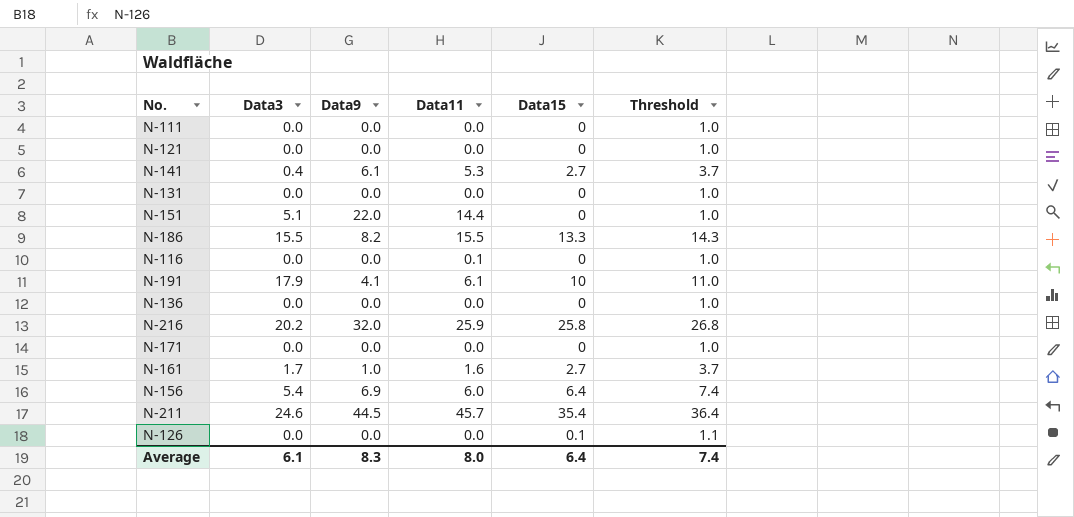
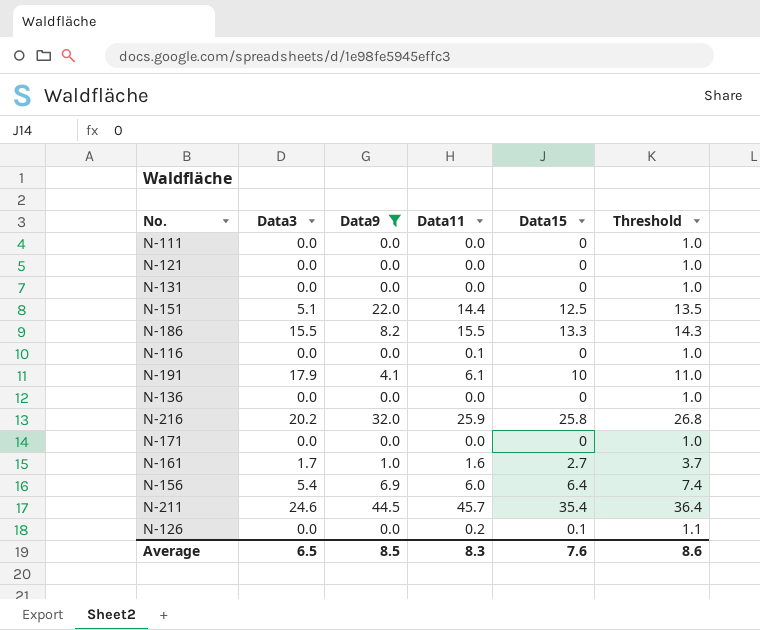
filter: none -> Data9 != 6.1
N-151 | Data15: 0 -> 12.5
N-151 | Threshold: 1.0 -> 13.5
N-126 | Data11: 0.0 -> 0.2
Average | Data3: 6.1 -> 6.5
Average | Data9: 8.3 -> 8.5
Average | Data11: 8.0 -> 8.3
Average | Data15: 6.4 -> 7.6
Average | Threshold: 7.4 -> 8.6

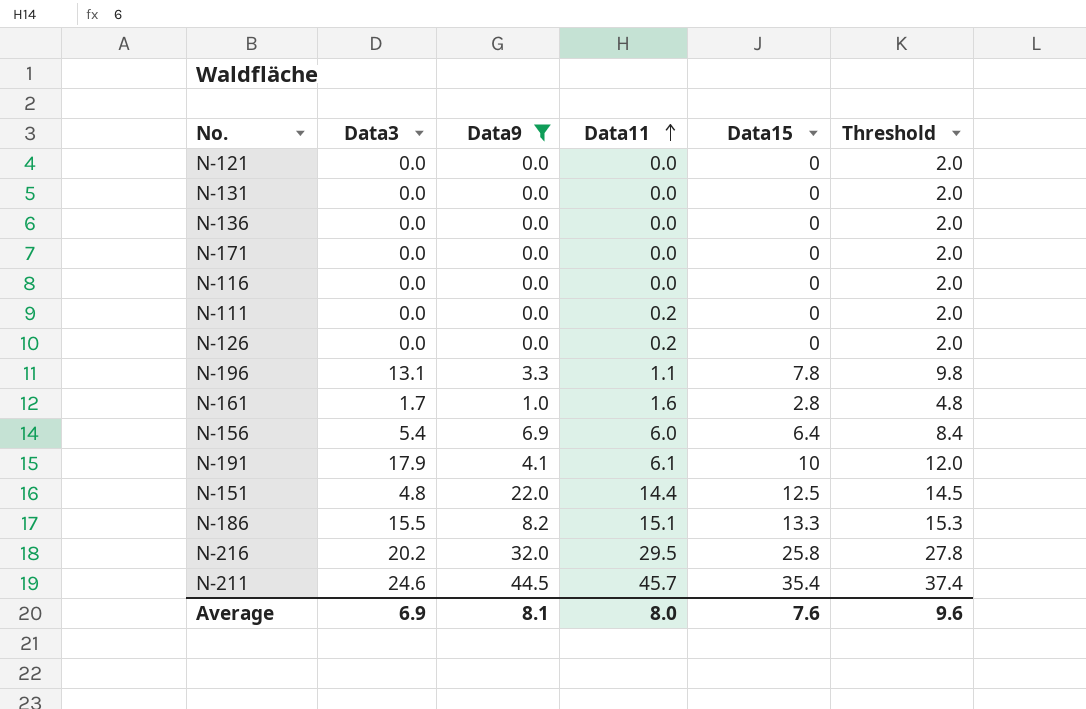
row order: none -> Data11 ascending
column Threshold | formula: [Data15] + 1 -> [Data15] + 2
N-116 | Data11: 0.1 -> 0.0
N-111 | Data11: 0.0 -> 0.2
N-126 | Data15: 0.1 -> 0
row N-196: none -> 13.1 | 3.3 | 1.1 | 7.8 | 9.8
N-161 | Data15: 2.7 -> 2.8
N-151 | Data3: 5.1 -> 4.8
N-186 | Data11: 15.5 -> 15.1
N-216 | Data11: 25.9 -> 29.5
Average | Data3: 6.5 -> 6.9
Average | Data9: 8.5 -> 8.1
Average | Data11: 8.3 -> 8.0
Average | Threshold: 8.6 -> 9.6

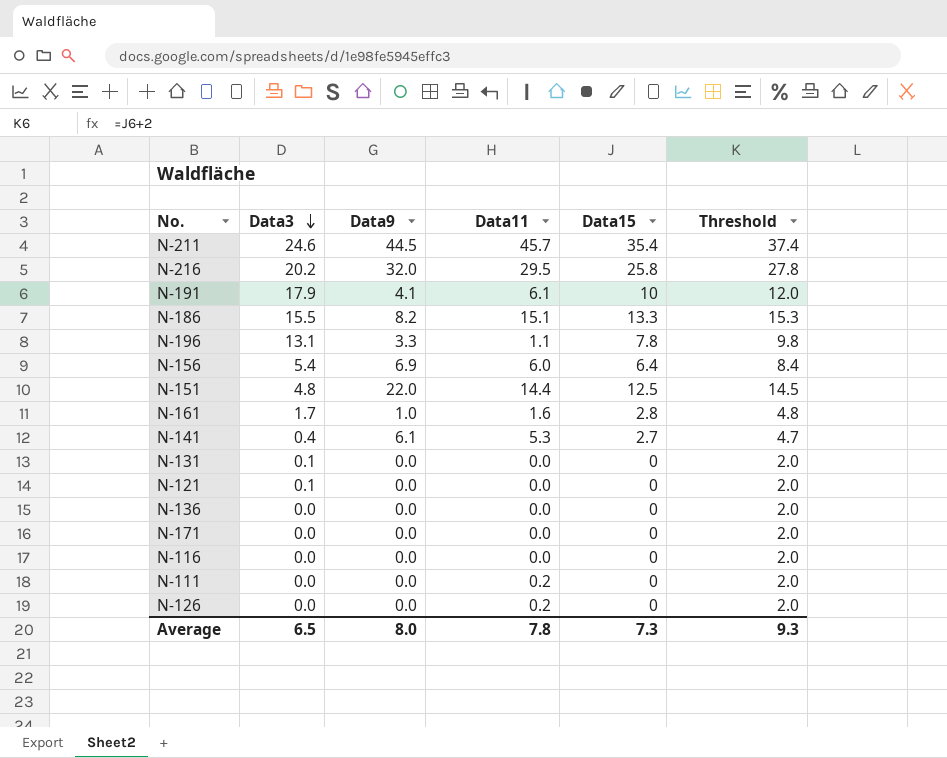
filter: Data9 != 6.1 -> none
row order: Data11 ascending -> Data3 descending
N-131 | Data3: 0.0 -> 0.1
N-121 | Data3: 0.0 -> 0.1
Average | Data3: 6.9 -> 6.5
Average | Data9: 8.1 -> 8.0
Average | Data11: 8.0 -> 7.8
Average | Data15: 7.6 -> 7.3
Average | Threshold: 9.6 -> 9.3

